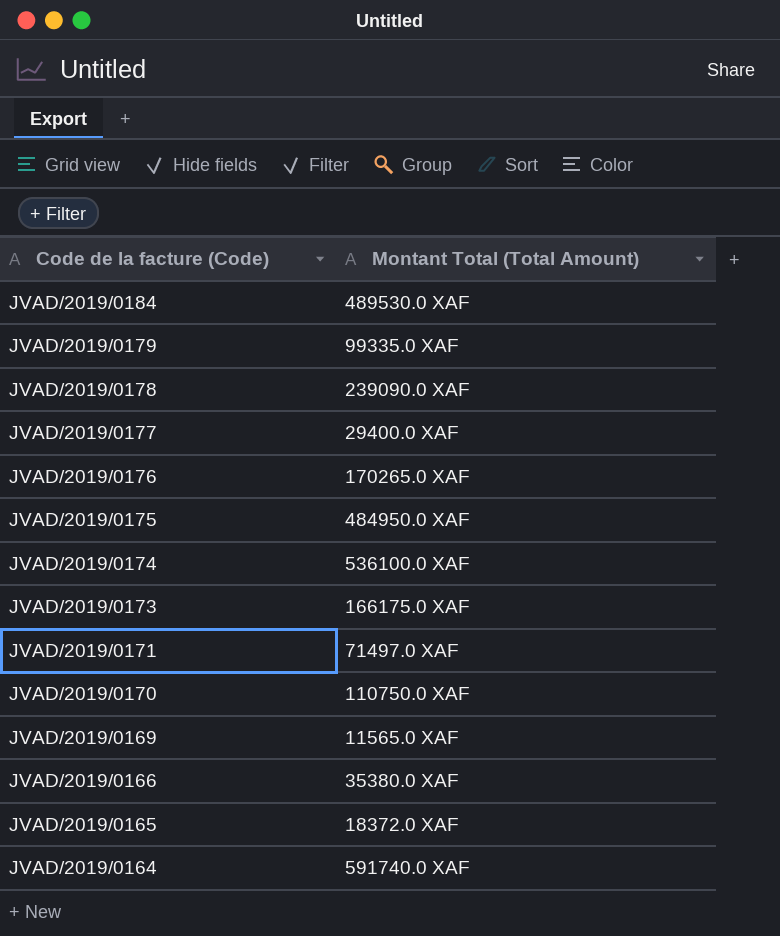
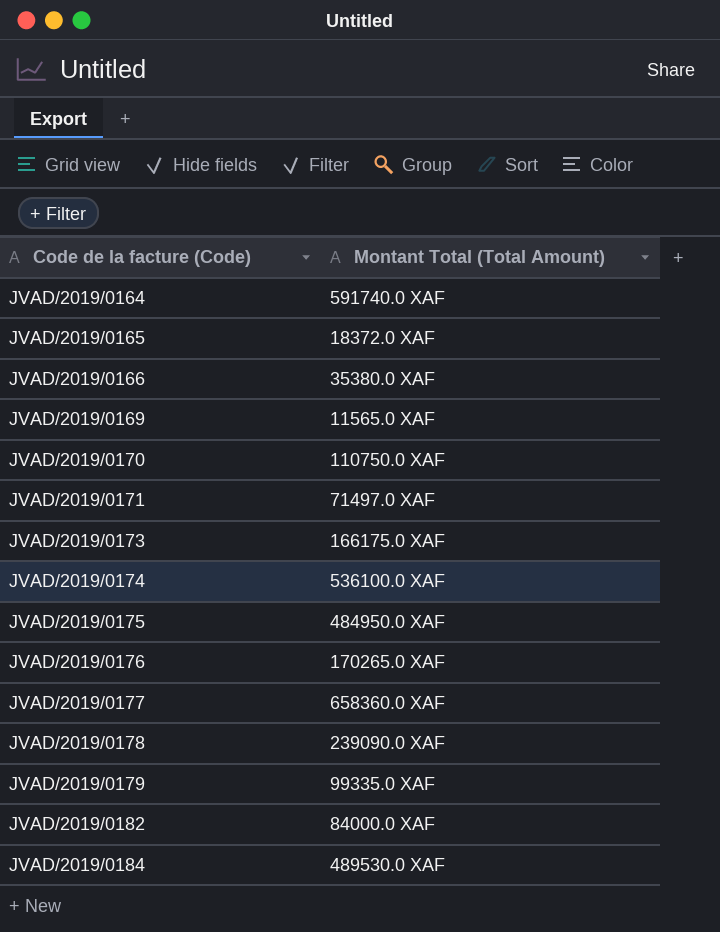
row order: Code de la facture (Code) descending -> Code de la facture (Code) ascending
JVAD/2019/0177 | Montant Total (Total Amount): 29400.0 XAF -> 658360.0 XAF
row JVAD/2019/0182: none -> 84000.0 XAF

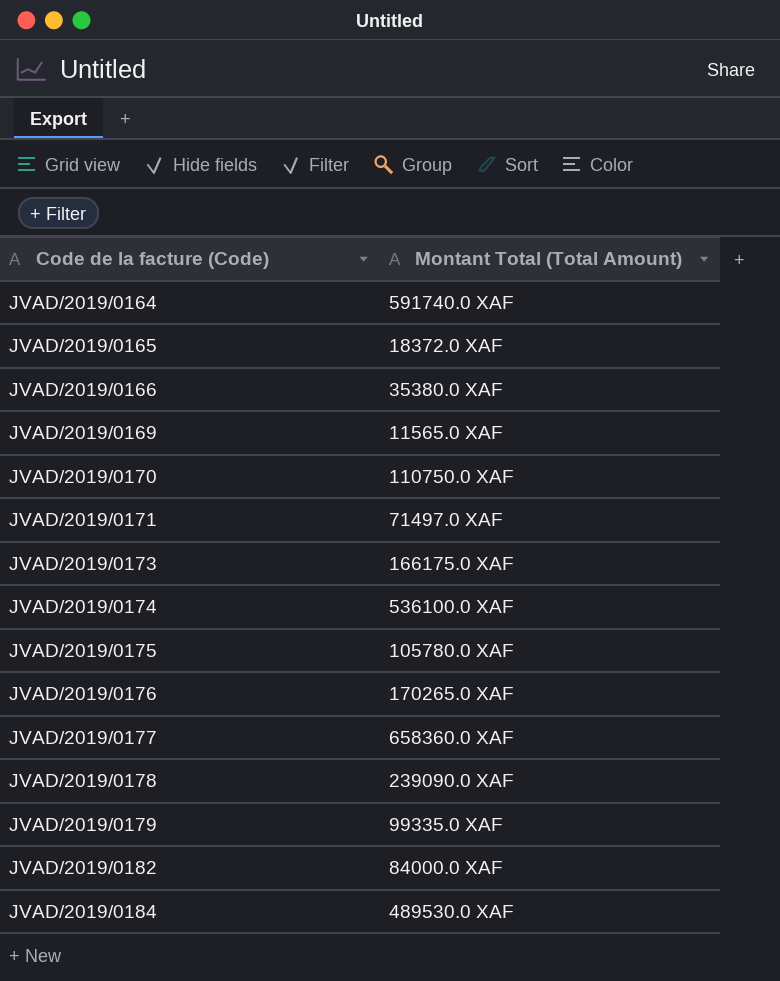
JVAD/2019/0175 | Montant Total (Total Amount): 484950.0 XAF -> 105780.0 XAF

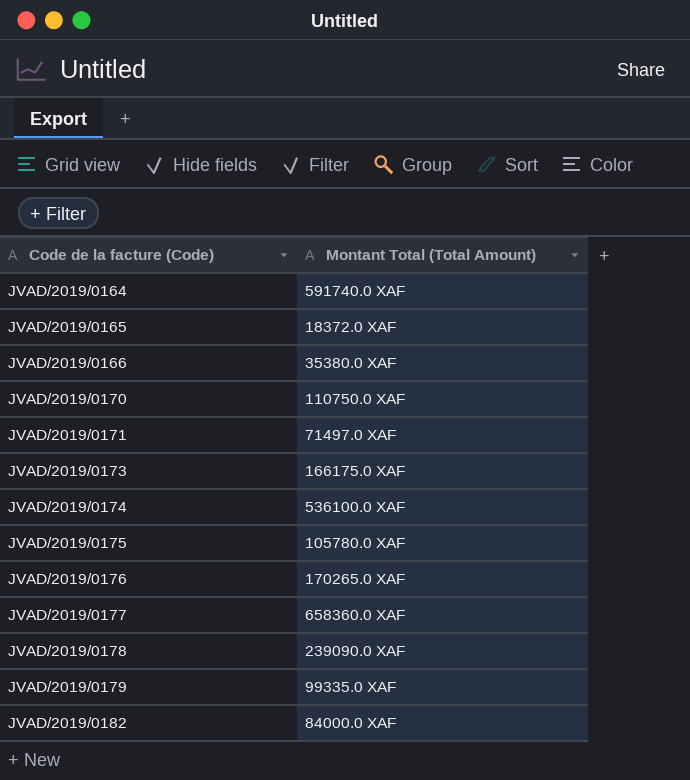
row JVAD/2019/0169: 11565.0 XAF -> none
row JVAD/2019/0184: 489530.0 XAF -> none

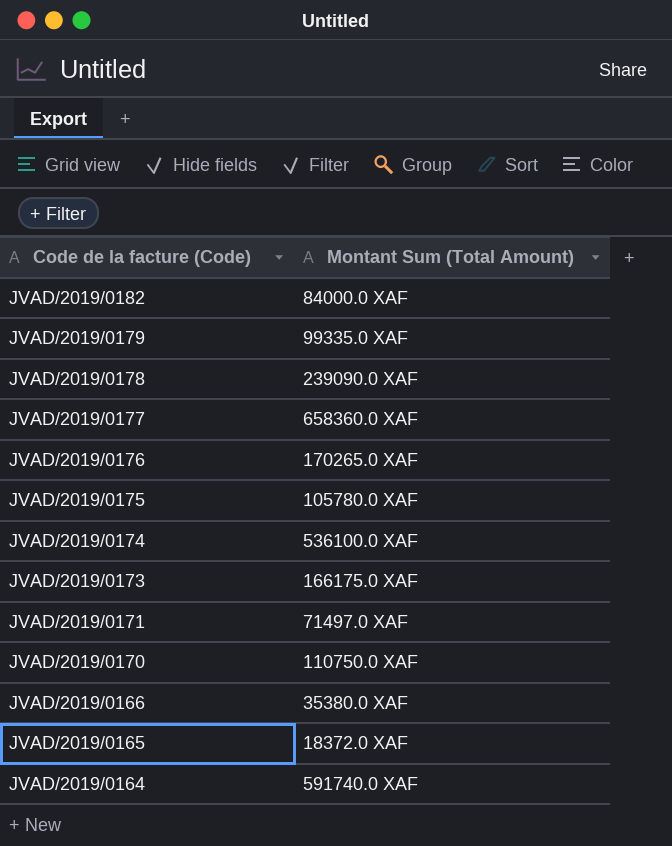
row order: Code de la facture (Code) ascending -> Code de la facture (Code) descending
column name: Montant Total (Total Amount) -> Montant Sum (Total Amount)

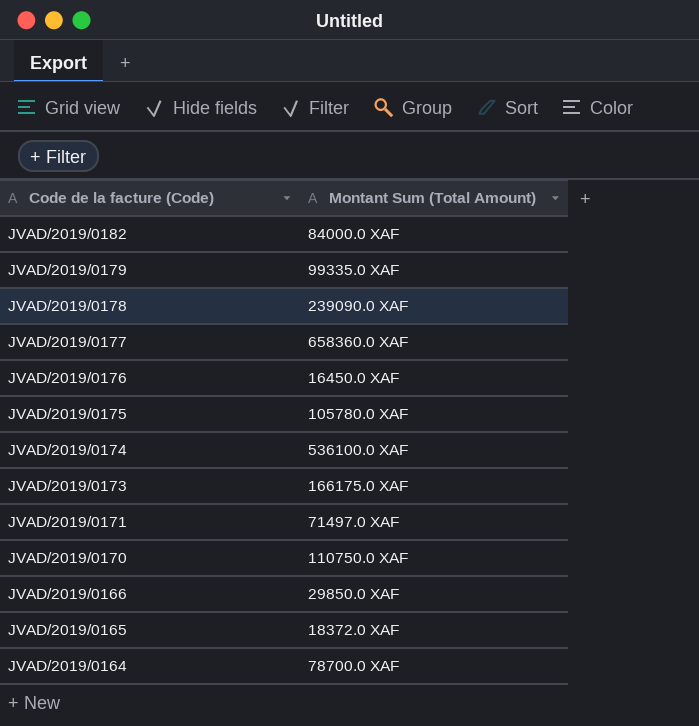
JVAD/2019/0176 | Montant Sum (Total Amount): 170265.0 XAF -> 16450.0 XAF
JVAD/2019/0166 | Montant Sum (Total Amount): 35380.0 XAF -> 29850.0 XAF
JVAD/2019/0164 | Montant Sum (Total Amount): 591740.0 XAF -> 78700.0 XAF

